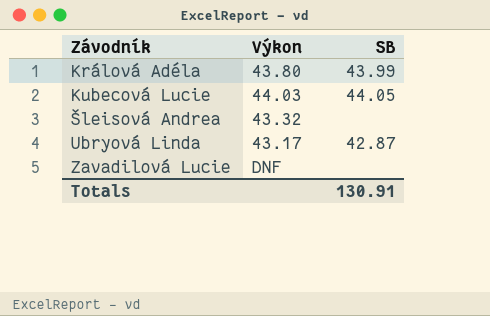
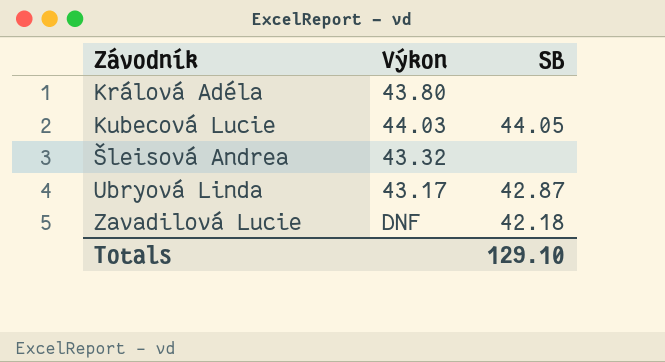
Králová Adéla | SB: 43.99 -> none
Zavadilová Lucie | SB: none -> 42.18
Totals | SB: 130.91 -> 129.10

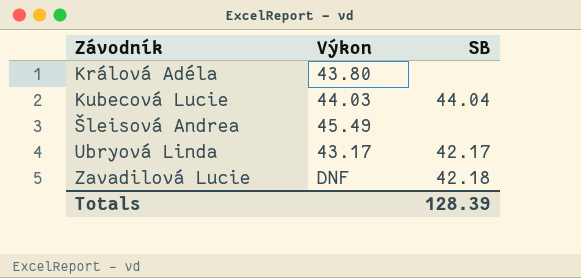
Kubecová Lucie | SB: 44.05 -> 44.04
Šleisová Andrea | Výkon: 43.32 -> 45.49
Ubryová Linda | SB: 42.87 -> 42.17
Totals | SB: 129.10 -> 128.39

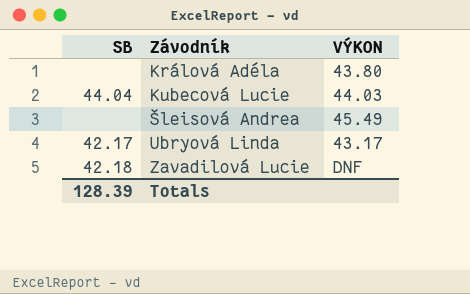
column SB | position: 3 -> 1
column name: Výkon -> VÝKON

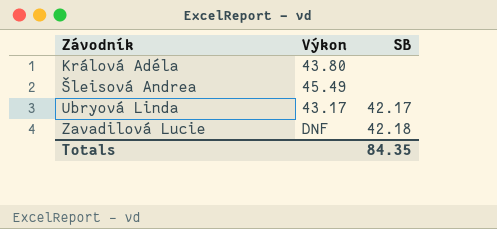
column name: VÝKON -> Výkon
column SB | position: 1 -> 3
row Kubecová Lucie: 44.04 | 44.03 -> none
Totals | SB: 128.39 -> 84.35

